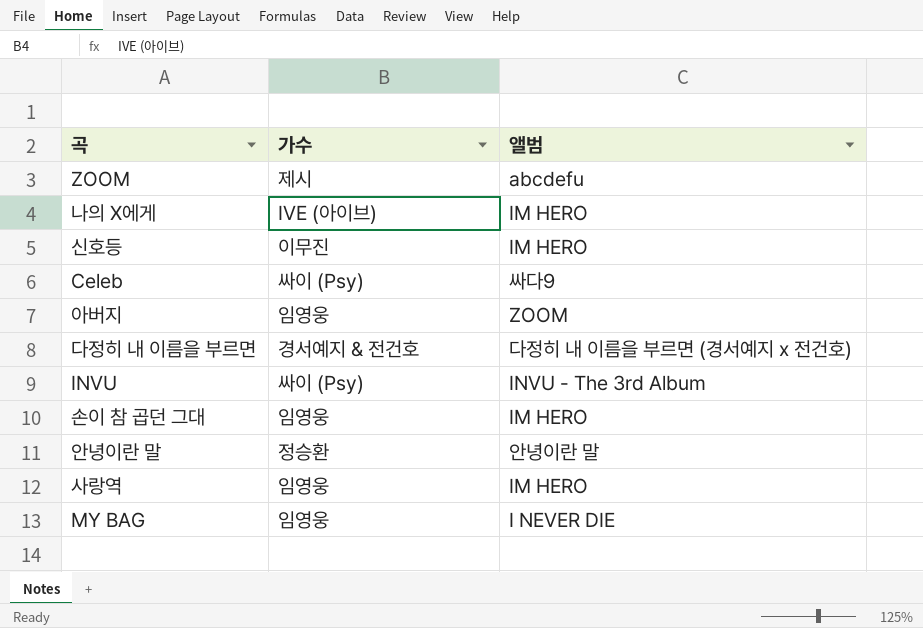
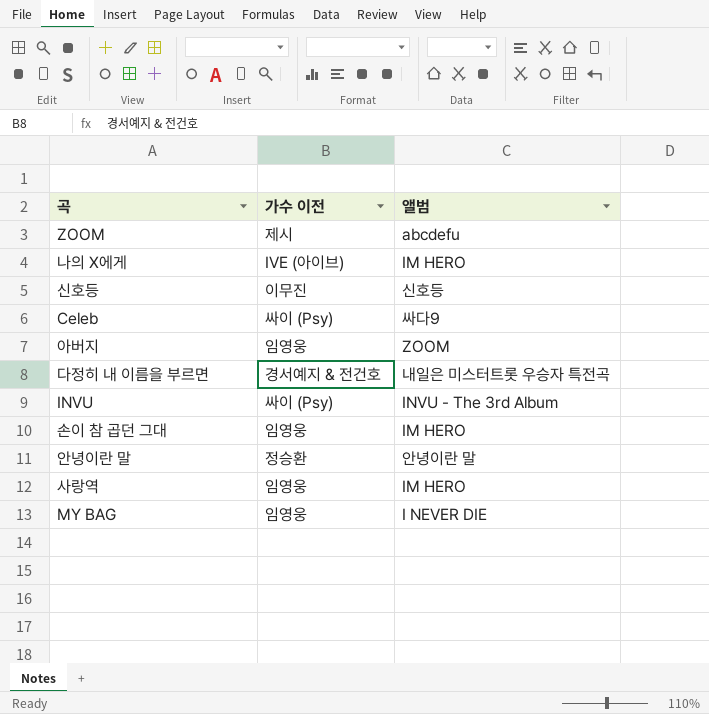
column name: 가수 -> 가수 이전
신호등 | 앨범: IM HERO -> 신호등
다정히 내 이름을 부르면 | 앨범: 다정히 내 이름을 부르면 (경서예지 x 전건호) -> 내일은 미스터트롯 우승자 특전곡

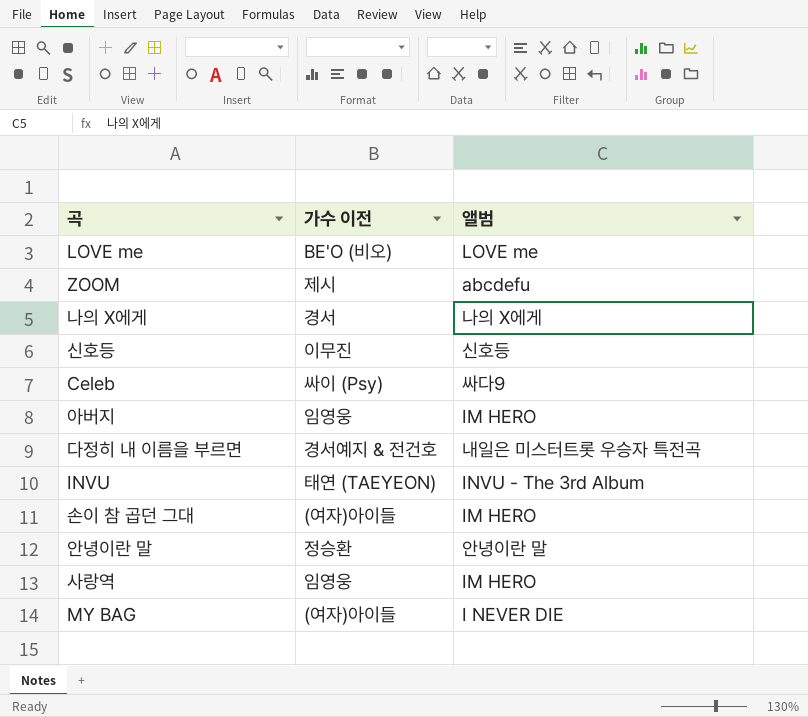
row LOVE me: none -> BE'O (비오) | LOVE me
나의 X에게 | 가수 이전: IVE (아이브) -> 경서
나의 X에게 | 앨범: IM HERO -> 나의 X에게
아버지 | 앨범: ZOOM -> IM HERO
INVU | 가수 이전: 싸이 (Psy) -> 태연 (TAEYEON)
손이 참 곱던 그대 | 가수 이전: 임영웅 -> (여자)아이들
MY BAG | 가수 이전: 임영웅 -> (여자)아이들

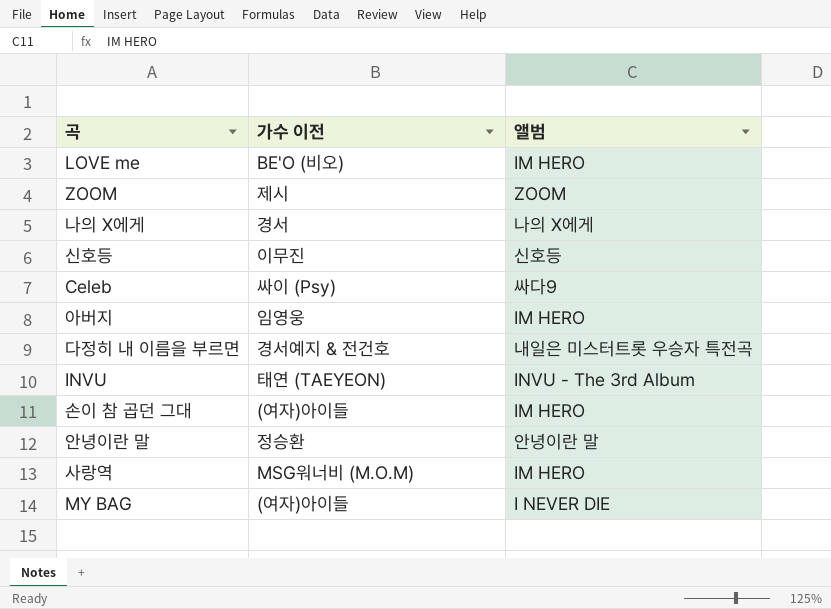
LOVE me | 앨범: LOVE me -> IM HERO
ZOOM | 앨범: abcdefu -> ZOOM
사랑역 | 가수 이전: 임영웅 -> MSG워너비 (M.O.M)

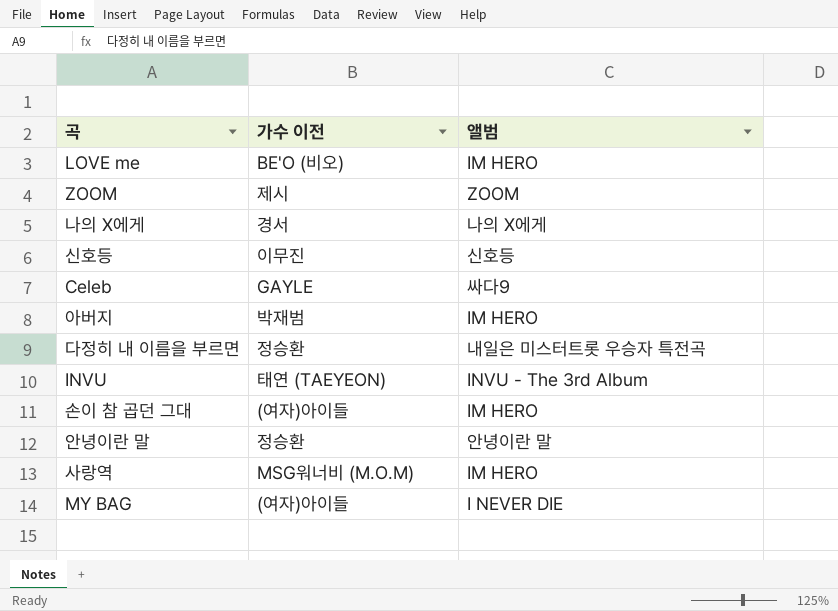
Celeb | 가수 이전: 싸이 (Psy) -> GAYLE
아버지 | 가수 이전: 임영웅 -> 박재범
다정히 내 이름을 부르면 | 가수 이전: 경서예지 & 전건호 -> 정승환

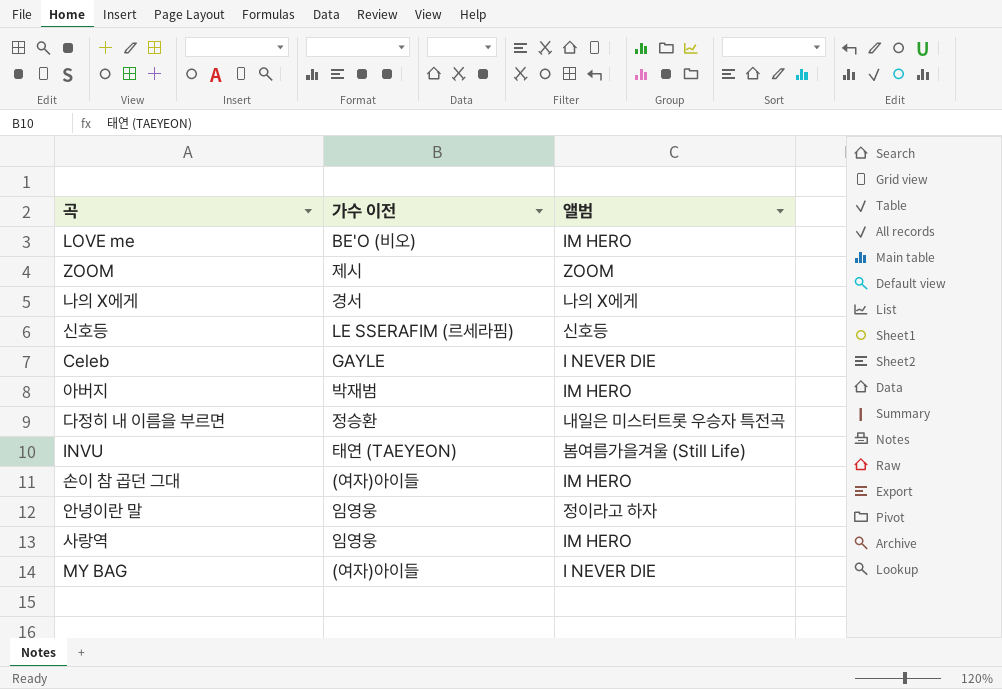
신호등 | 가수 이전: 이무진 -> LE SSERAFIM (르세라핌)
Celeb | 앨범: 싸다9 -> I NEVER DIE
INVU | 앨범: INVU - The 3rd Album -> 봄여름가을겨울 (Still Life)
안녕이란 말 | 가수 이전: 정승환 -> 임영웅
안녕이란 말 | 앨범: 안녕이란 말 -> 정이라고 하자
사랑역 | 가수 이전: MSG워너비 (M.O.M) -> 임영웅

